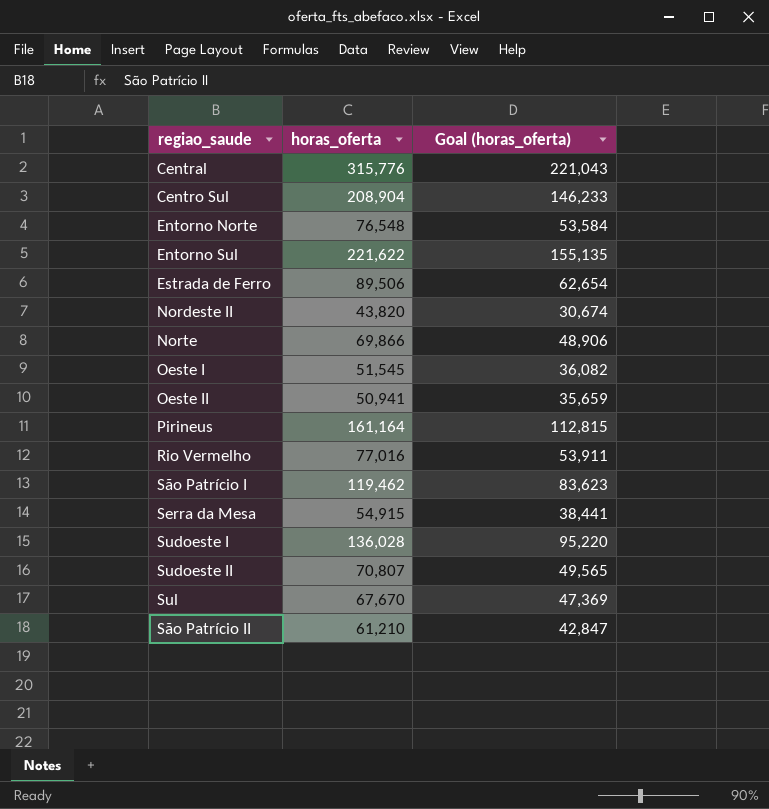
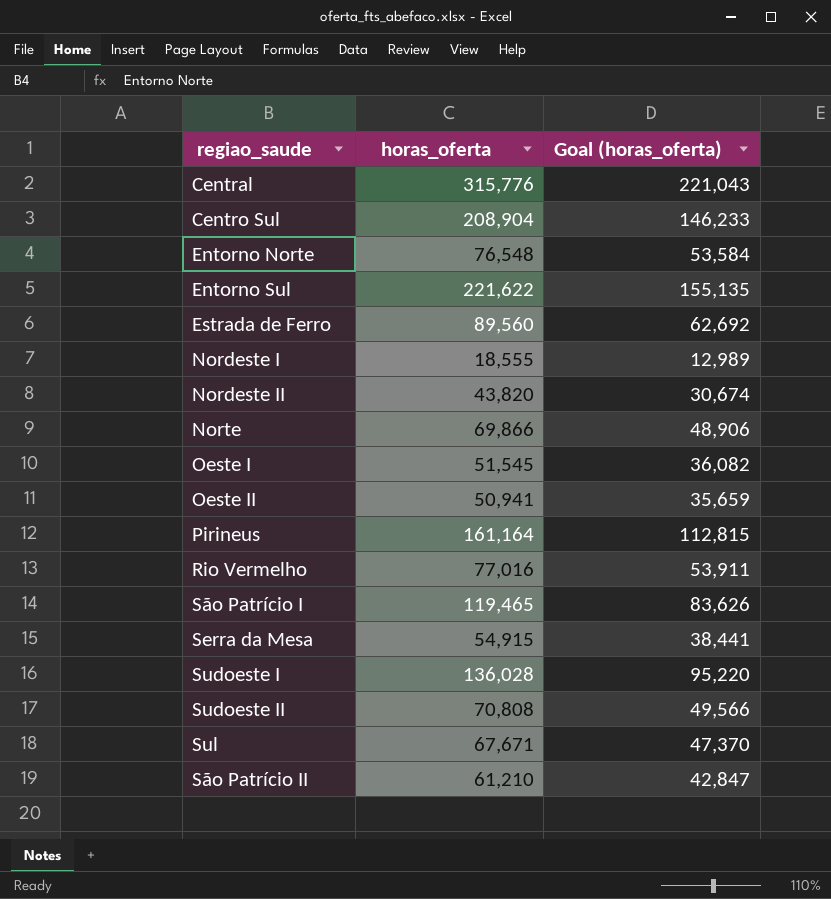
Estrada de Ferro | horas_oferta: 89,506 -> 89,560
Estrada de Ferro | Goal (horas_oferta): 62,654 -> 62,692
row Nordeste I: none -> 18,555 | 12,989
São Patrício I | horas_oferta: 119,462 -> 119,465
São Patrício I | Goal (horas_oferta): 83,623 -> 83,626
Sudoeste II | horas_oferta: 70,807 -> 70,808
Sudoeste II | Goal (horas_oferta): 49,565 -> 49,566
Sul | horas_oferta: 67,670 -> 67,671
Sul | Goal (horas_oferta): 47,369 -> 47,370

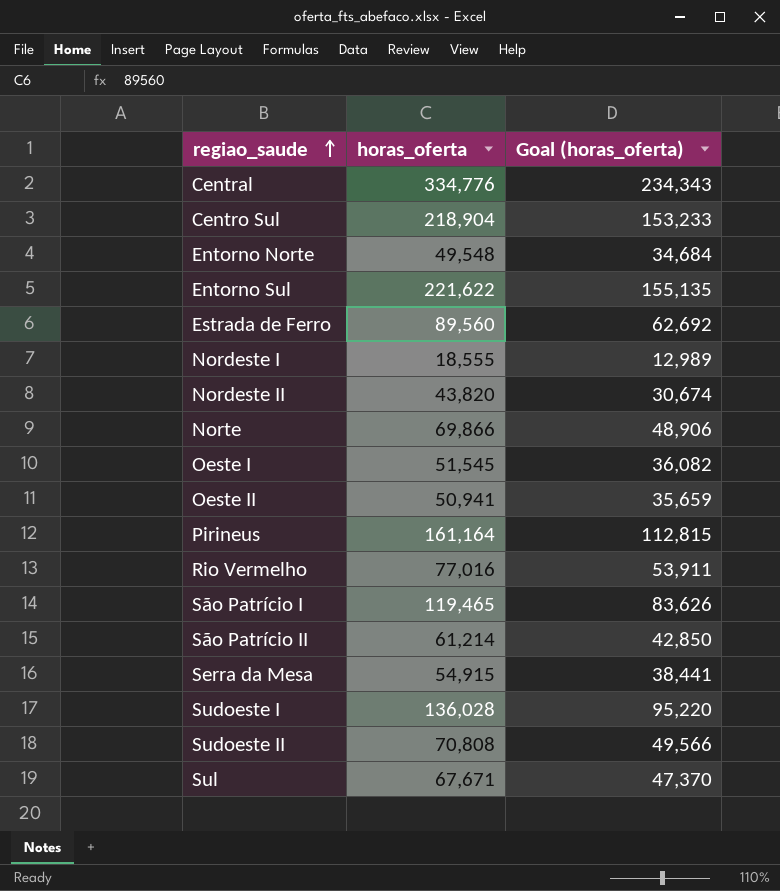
row order: none -> regiao_saude ascending
Central | horas_oferta: 315,776 -> 334,776
Central | Goal (horas_oferta): 221,043 -> 234,343
Centro Sul | horas_oferta: 208,904 -> 218,904
Centro Sul | Goal (horas_oferta): 146,233 -> 153,233
Entorno Norte | horas_oferta: 76,548 -> 49,548
Entorno Norte | Goal (horas_oferta): 53,584 -> 34,684
São Patrício II | horas_oferta: 61,210 -> 61,214
São Patrício II | Goal (horas_oferta): 42,847 -> 42,850

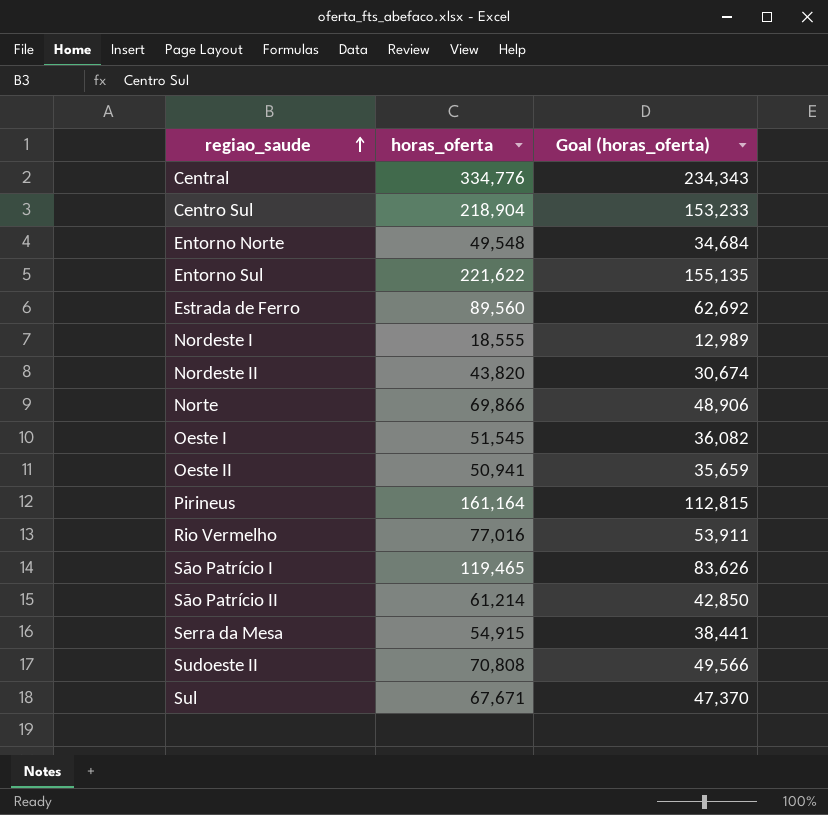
row Sudoeste I: 136,028 | 95,220 -> none

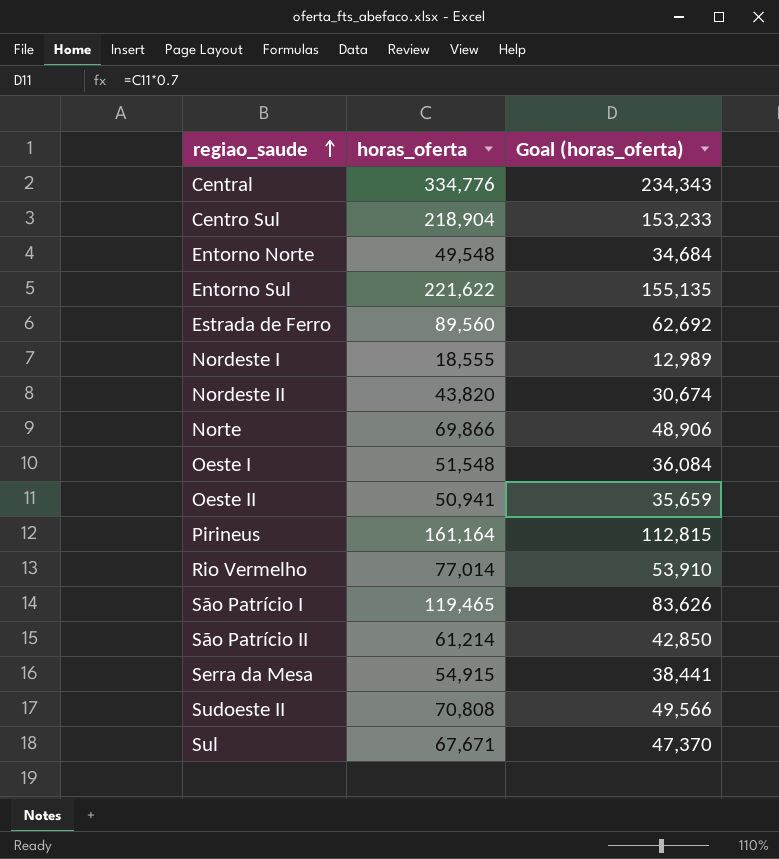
Oeste I | horas_oferta: 51,545 -> 51,548
Oeste I | Goal (horas_oferta): 36,082 -> 36,084
Rio Vermelho | horas_oferta: 77,016 -> 77,014
Rio Vermelho | Goal (horas_oferta): 53,911 -> 53,910

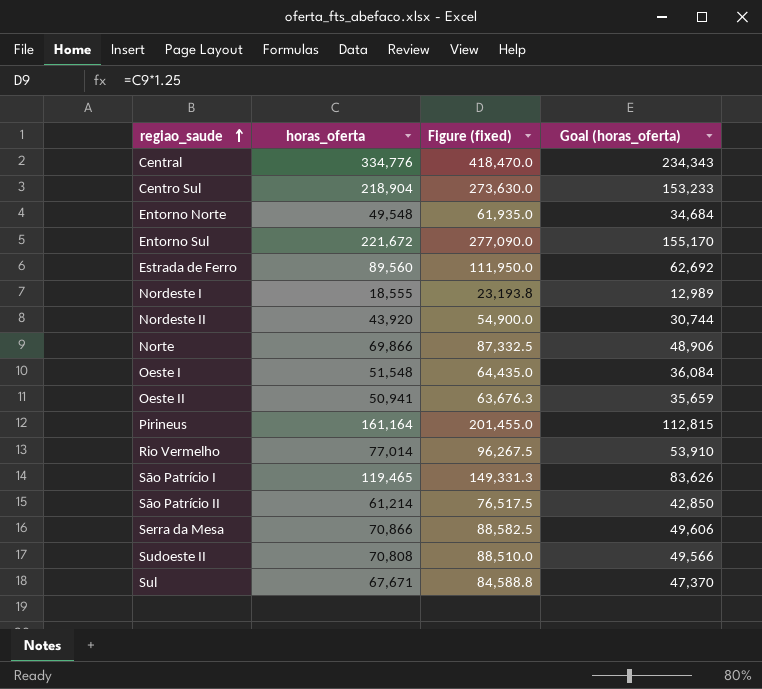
column Figure (fixed) | formula: none -> [horas_oferta] * 1.25
Entorno Sul | horas_oferta: 221,622 -> 221,672
Entorno Sul | Goal (horas_oferta): 155,135 -> 155,170
Nordeste II | horas_oferta: 43,820 -> 43,920
Nordeste II | Goal (horas_oferta): 30,674 -> 30,744
Serra da Mesa | horas_oferta: 54,915 -> 70,866
Serra da Mesa | Goal (horas_oferta): 38,441 -> 49,606

